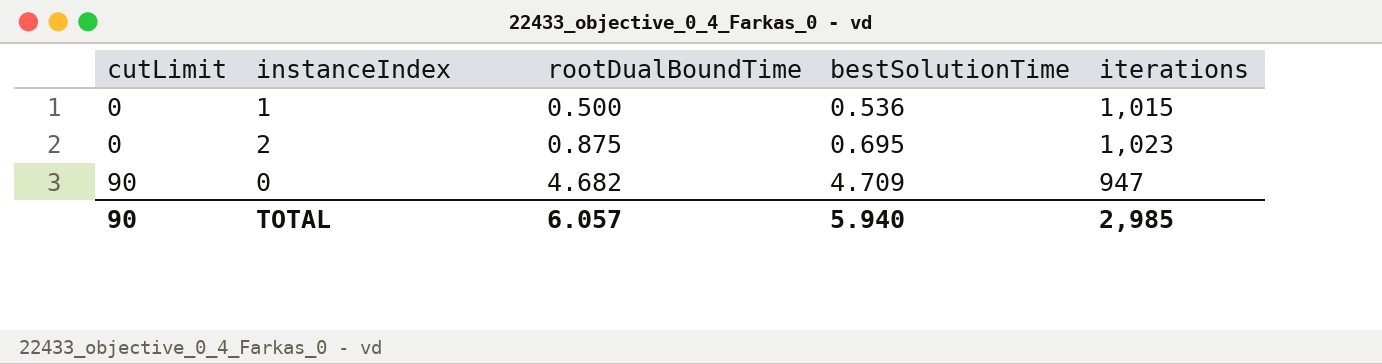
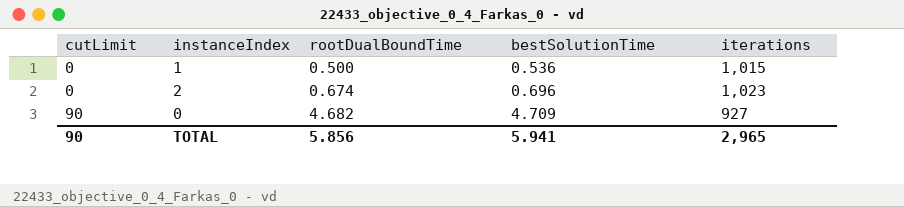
2 | rootDualBoundTime: 0.875 -> 0.674
2 | bestSolutionTime: 0.695 -> 0.696
0 | iterations: 947 -> 927
TOTAL | rootDualBoundTime: 6.057 -> 5.856
TOTAL | bestSolutionTime: 5.940 -> 5.941
TOTAL | iterations: 2,985 -> 2,965

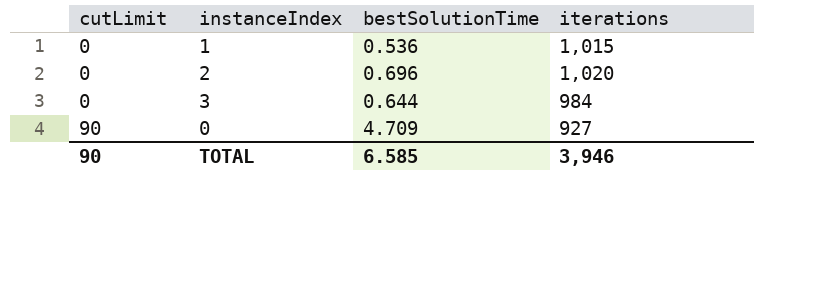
column rootDualBoundTime | position: 3 -> none
2 | iterations: 1,023 -> 1,020
row 3: none -> 0 | 0.644 | 984
TOTAL | bestSolutionTime: 5.941 -> 6.585
TOTAL | iterations: 2,965 -> 3,946

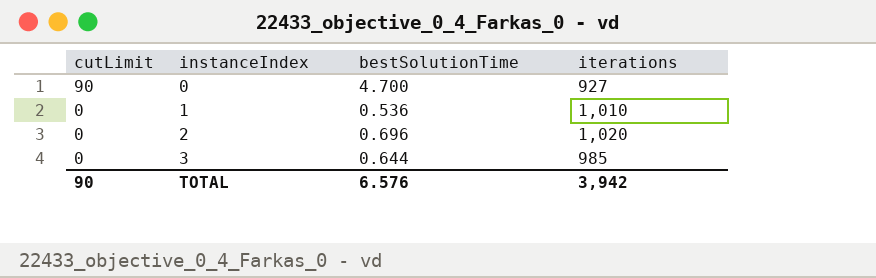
row order: cutLimit ascending -> cutLimit descending
0 | bestSolutionTime: 4.709 -> 4.700
1 | iterations: 1,015 -> 1,010
3 | iterations: 984 -> 985
TOTAL | bestSolutionTime: 6.585 -> 6.576
TOTAL | iterations: 3,946 -> 3,942

